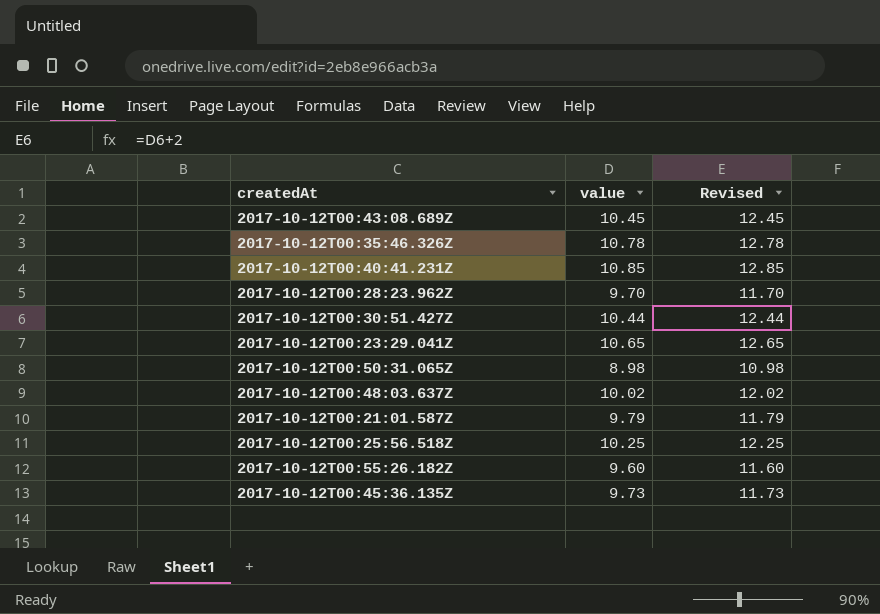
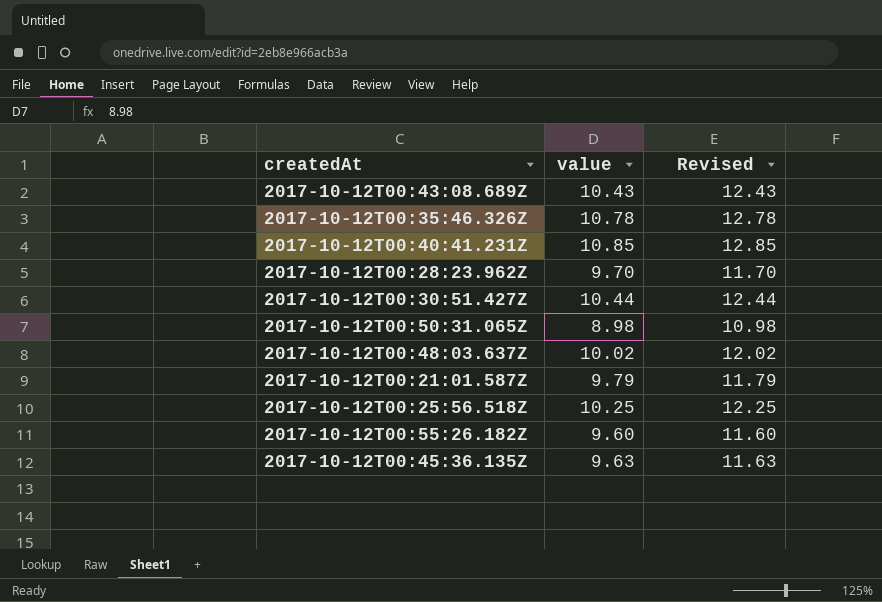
row 2017-10-12T00:23:29.041Z: 10.65 | 12.65 -> none
2017-10-12T00:43:08.689Z | value: 10.45 -> 10.43
2017-10-12T00:43:08.689Z | Revised: 12.45 -> 12.43
2017-10-12T00:45:36.135Z | value: 9.73 -> 9.63
2017-10-12T00:45:36.135Z | Revised: 11.73 -> 11.63

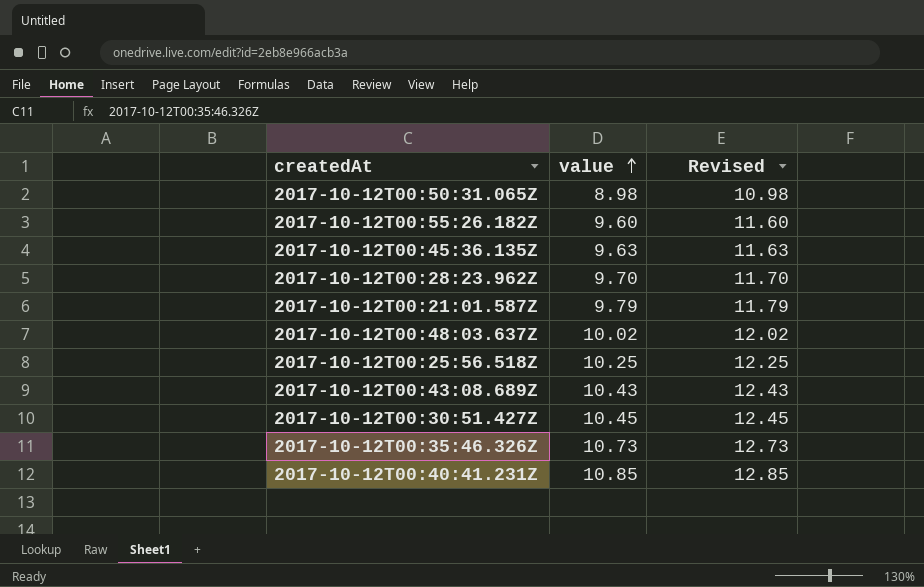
row order: none -> value ascending
2017-10-12T00:30:51.427Z | value: 10.44 -> 10.45
2017-10-12T00:30:51.427Z | Revised: 12.44 -> 12.45
2017-10-12T00:35:46.326Z | value: 10.78 -> 10.73
2017-10-12T00:35:46.326Z | Revised: 12.78 -> 12.73

